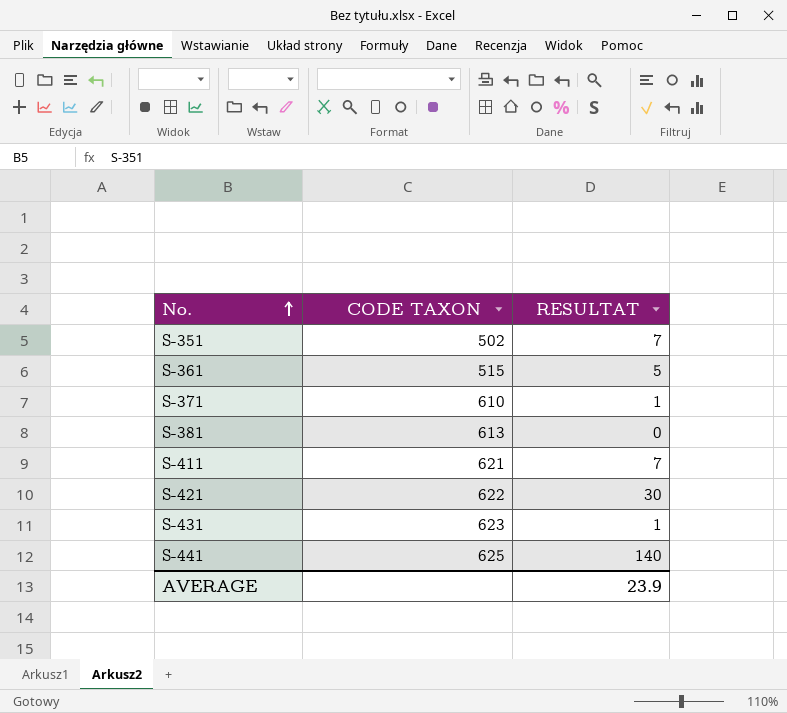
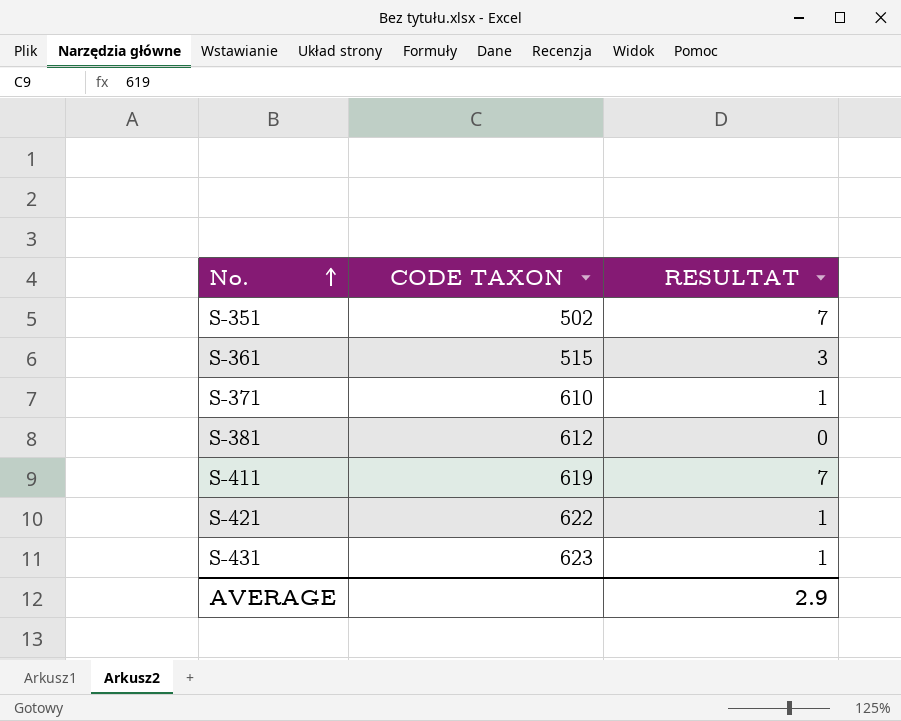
row S-441: 625 | 140 -> none
S-361 | RESULTAT: 5 -> 3
S-381 | CODE TAXON: 613 -> 612
S-411 | CODE TAXON: 621 -> 619
S-421 | RESULTAT: 30 -> 1
AVERAGE | RESULTAT: 23.9 -> 2.9

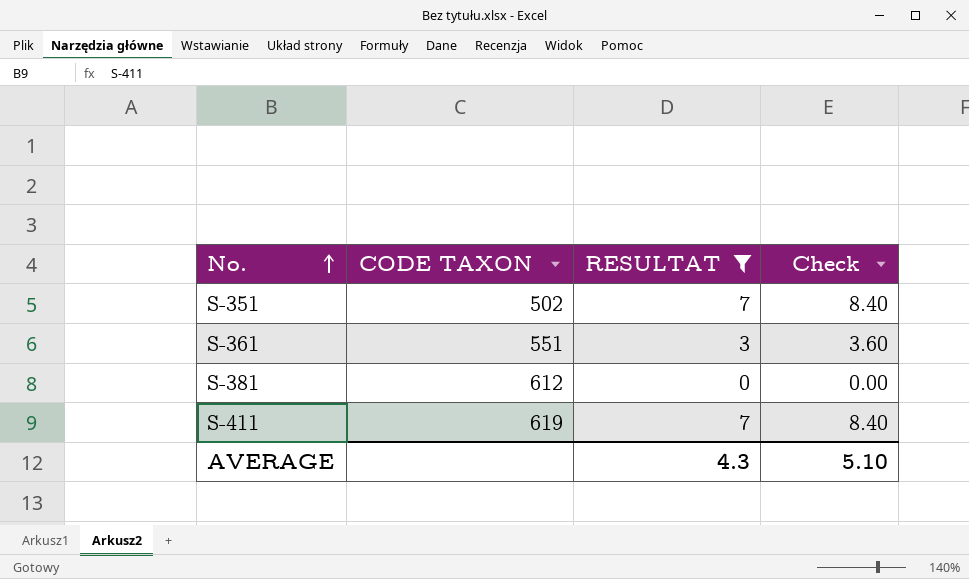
filter: none -> RESULTAT != 1
column Check | formula: none -> [RESULTAT] * 1.2
S-361 | CODE TAXON: 515 -> 551
AVERAGE | RESULTAT: 2.9 -> 4.3

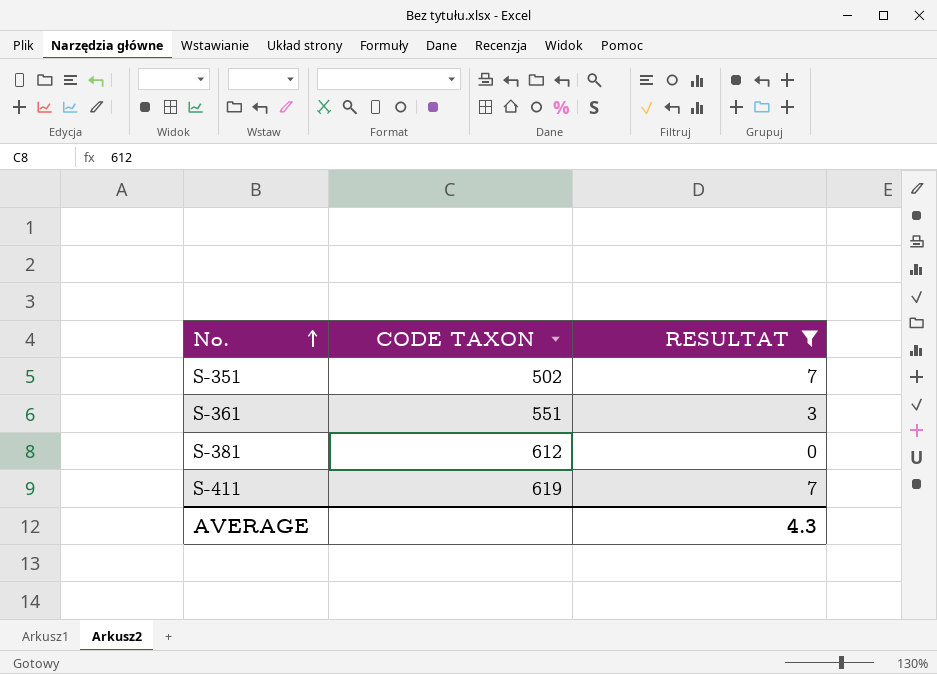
column Check | formula: [RESULTAT] * 1.2 -> none

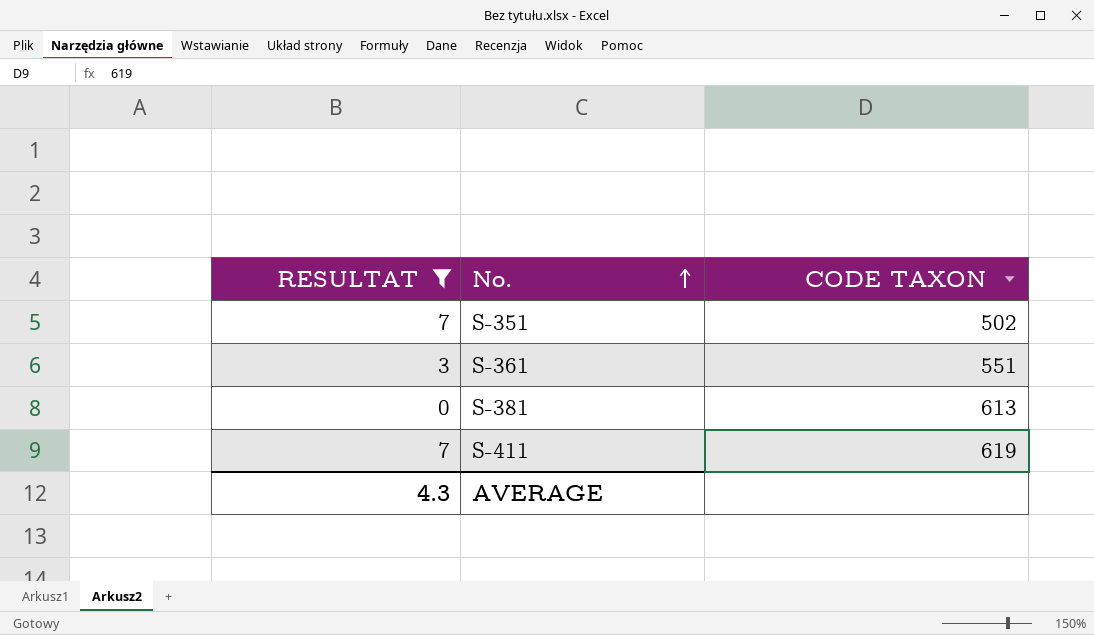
column RESULTAT | position: 3 -> 1
S-381 | CODE TAXON: 612 -> 613

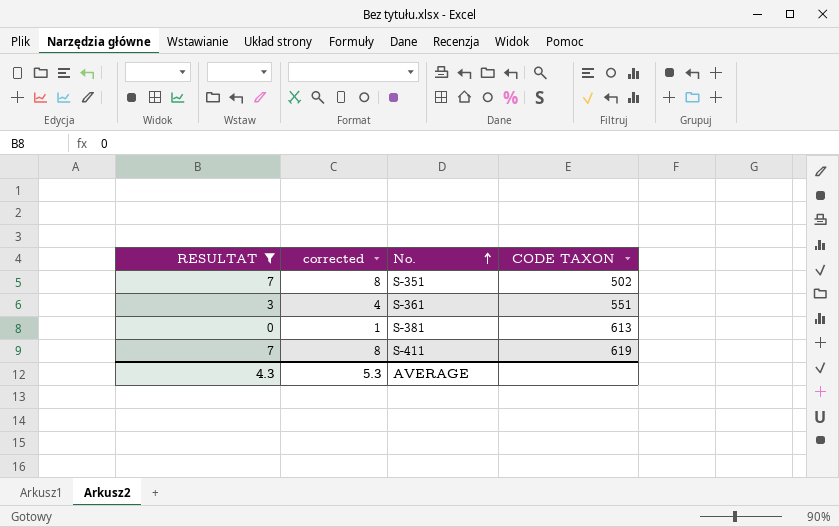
column corrected | formula: none -> [RESULTAT] + 1

